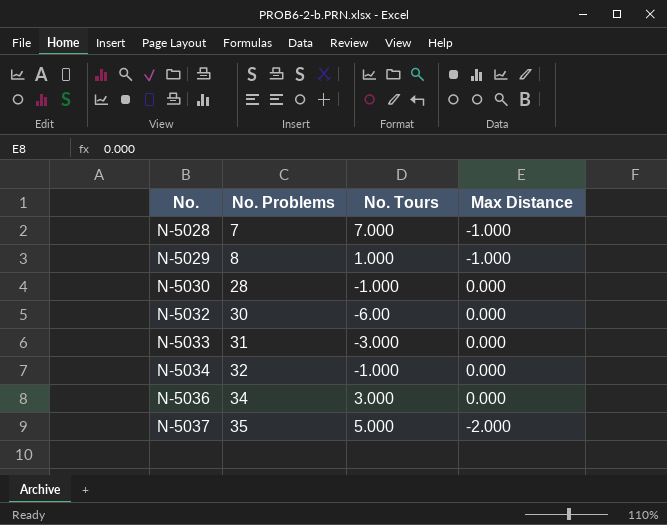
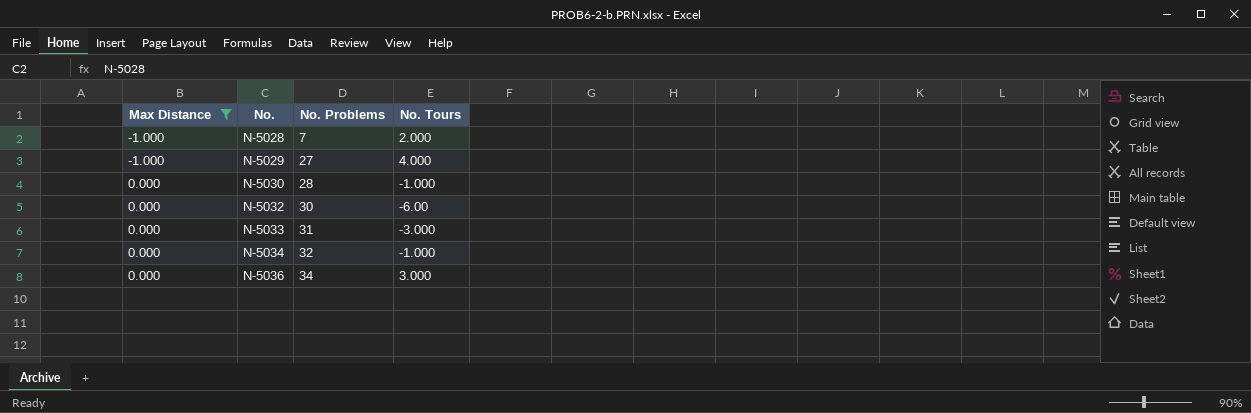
filter: none -> Max Distance != -2.000
column Max Distance | position: 4 -> 1
N-5028 | No. Tours: 7.000 -> 2.000
N-5029 | No. Problems: 8 -> 27
N-5029 | No. Tours: 1.000 -> 4.000

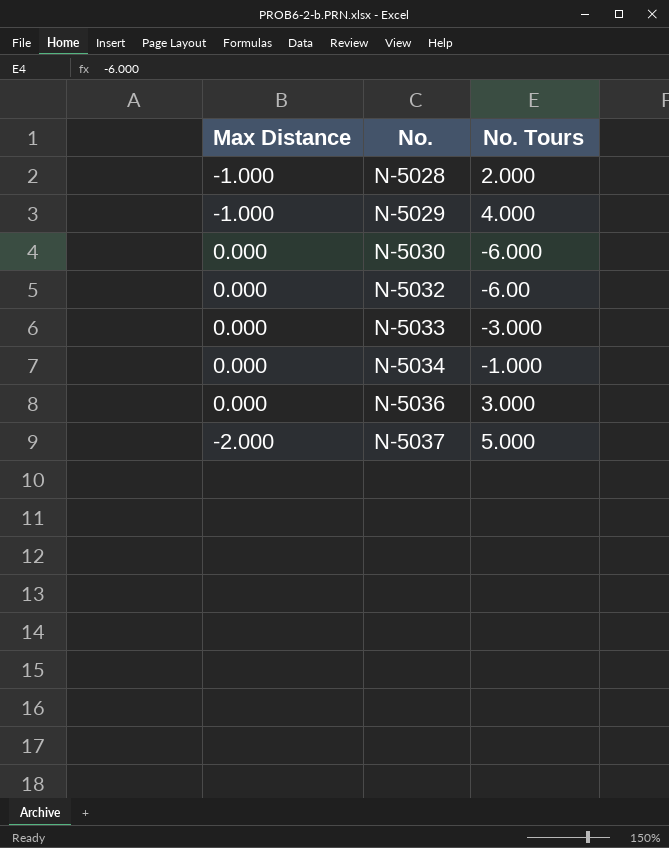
filter: Max Distance != -2.000 -> none
column No. Problems | position: 3 -> none
N-5030 | No. Tours: -1.000 -> -6.000

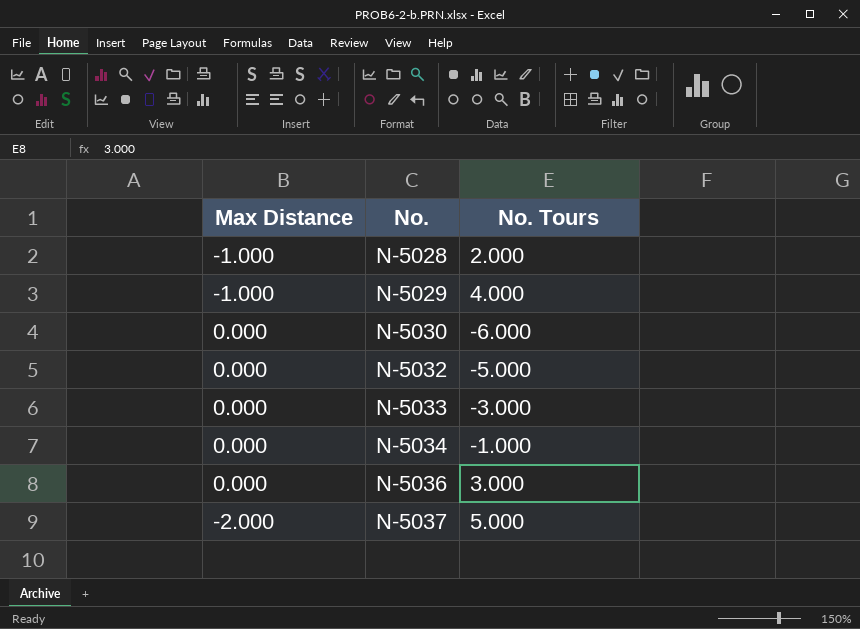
N-5032 | No. Tours: -6.00 -> -5.000

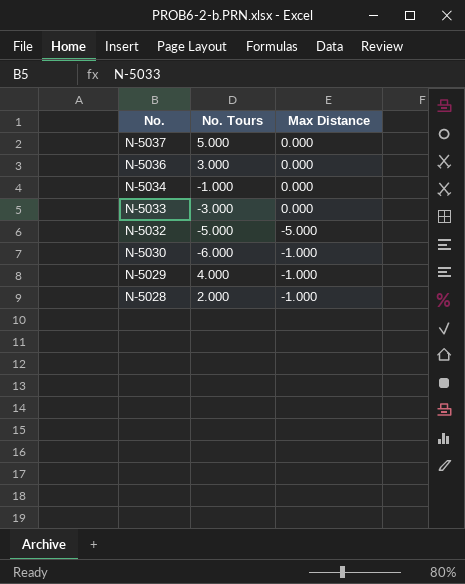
row order: No. ascending -> No. descending
column Max Distance | position: 1 -> 3
N-5037 | Max Distance: -2.000 -> 0.000
N-5032 | Max Distance: 0.000 -> -5.000
N-5030 | Max Distance: 0.000 -> -1.000

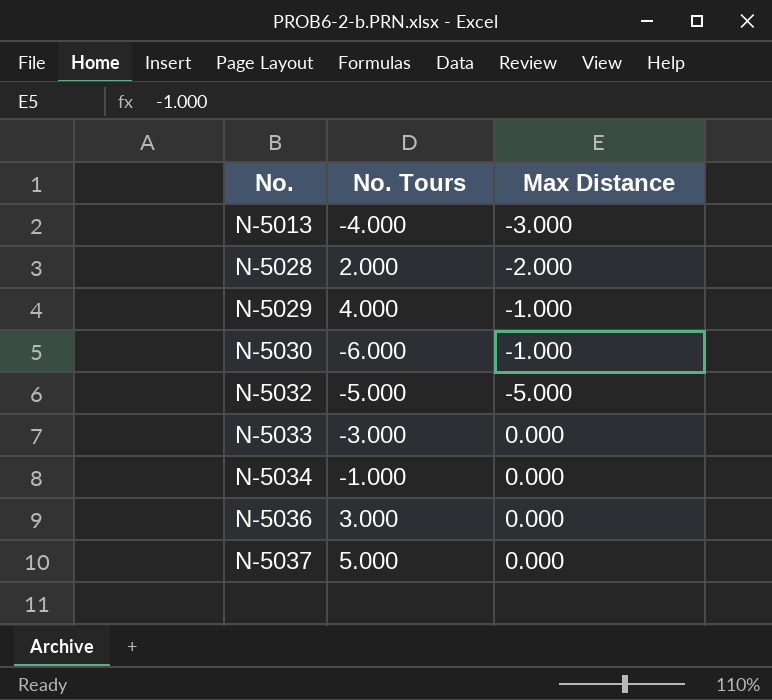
row order: No. descending -> No. ascending
row N-5013: none -> -4.000 | -3.000
N-5028 | Max Distance: -1.000 -> -2.000

